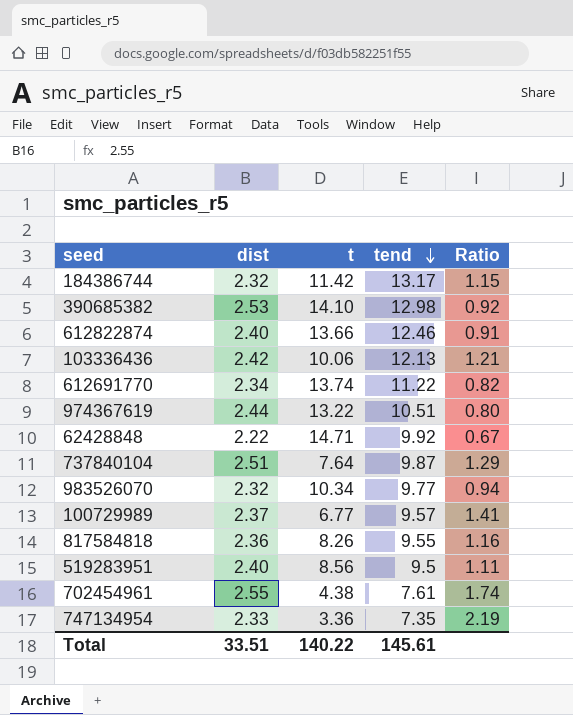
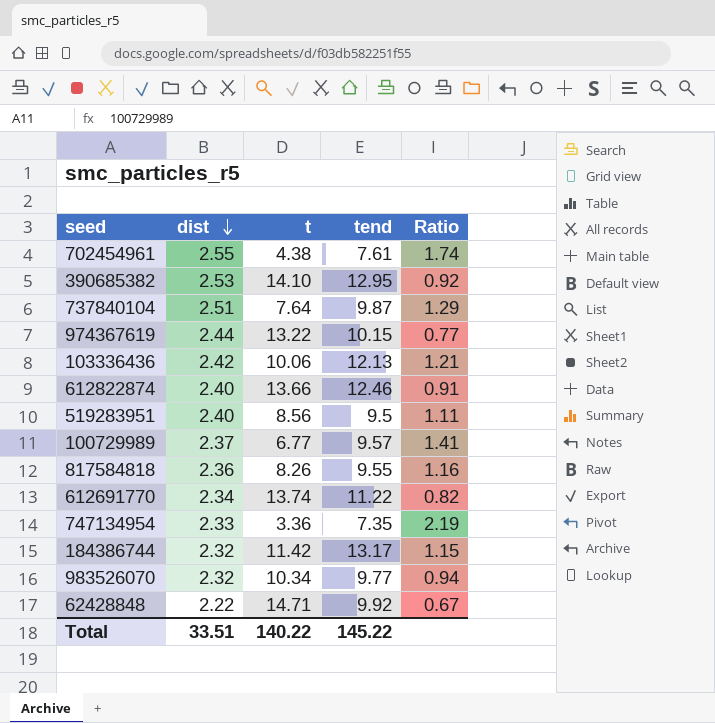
row order: tend descending -> dist descending
390685382 | tend: 12.98 -> 12.95
974367619 | tend: 10.51 -> 10.15
974367619 | Ratio: 0.80 -> 0.77
Total | tend: 145.61 -> 145.22

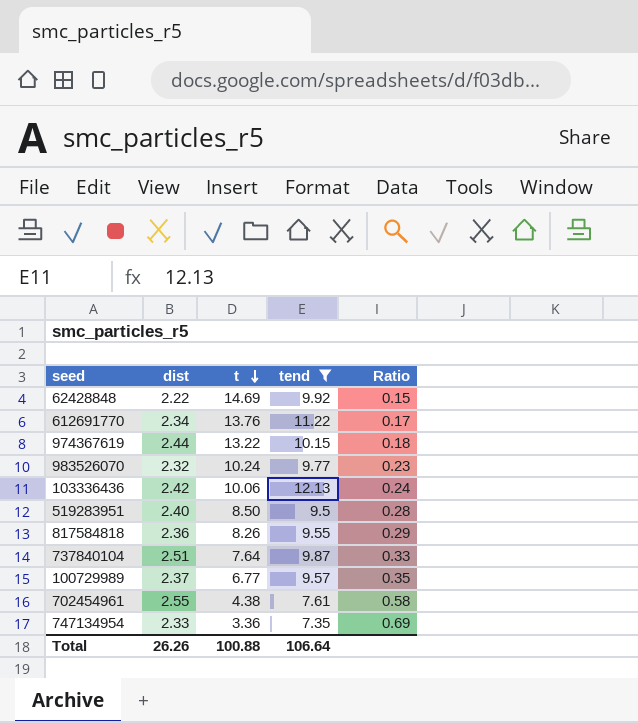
filter: none -> tend <= 12.13
row order: dist descending -> t descending
column Ratio | formula: [tend] / [t] -> [dist] / [t]
62428848 | t: 14.71 -> 14.69
612691770 | t: 13.74 -> 13.76
983526070 | t: 10.34 -> 10.24
519283951 | t: 8.56 -> 8.50
Total | dist: 33.51 -> 26.26
Total | t: 140.22 -> 100.88
Total | tend: 145.22 -> 106.64

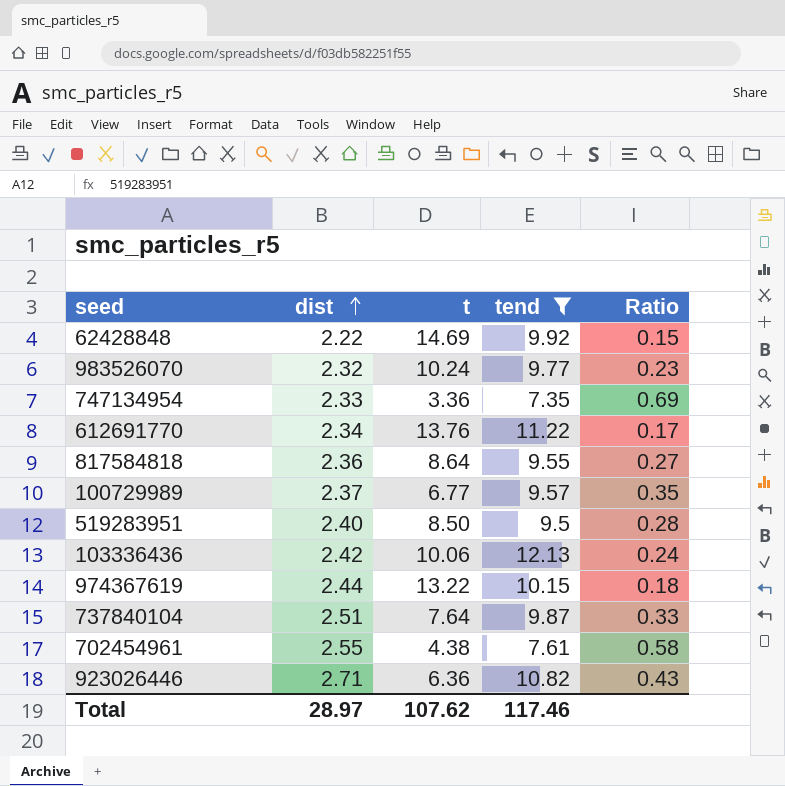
row order: t descending -> dist ascending
817584818 | t: 8.26 -> 8.64
817584818 | Ratio: 0.29 -> 0.27
row 923026446: none -> 2.71 | 6.36 | 10.82 | 0.43
Total | dist: 26.26 -> 28.97
Total | t: 100.88 -> 107.62
Total | tend: 106.64 -> 117.46

